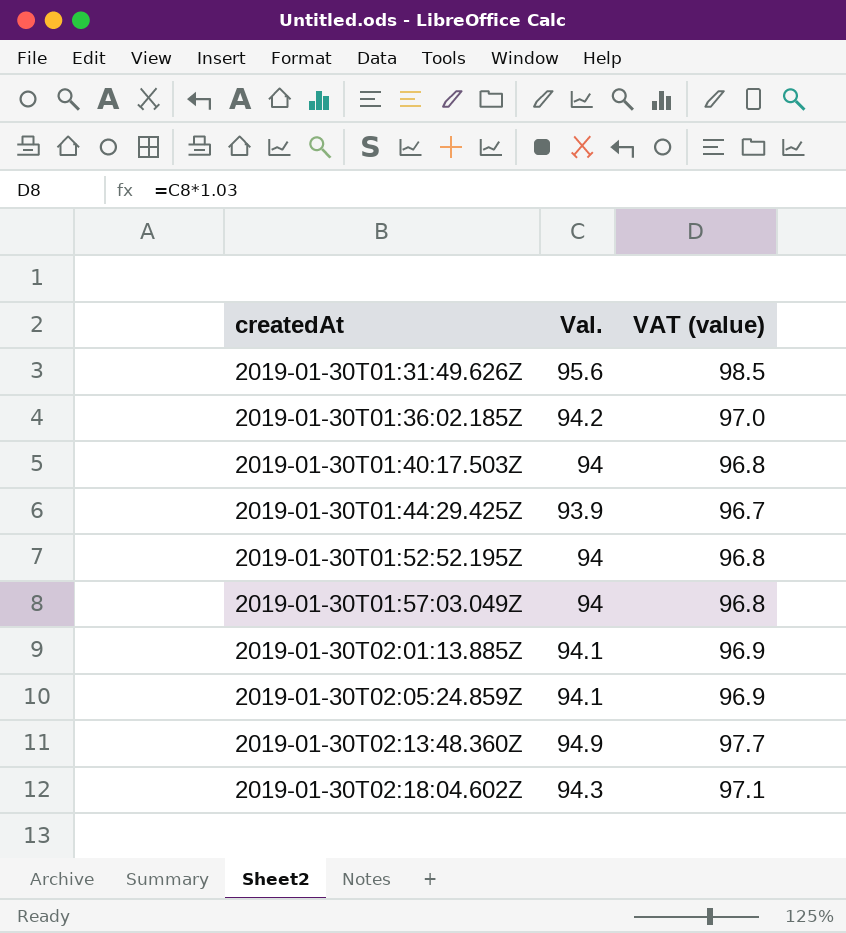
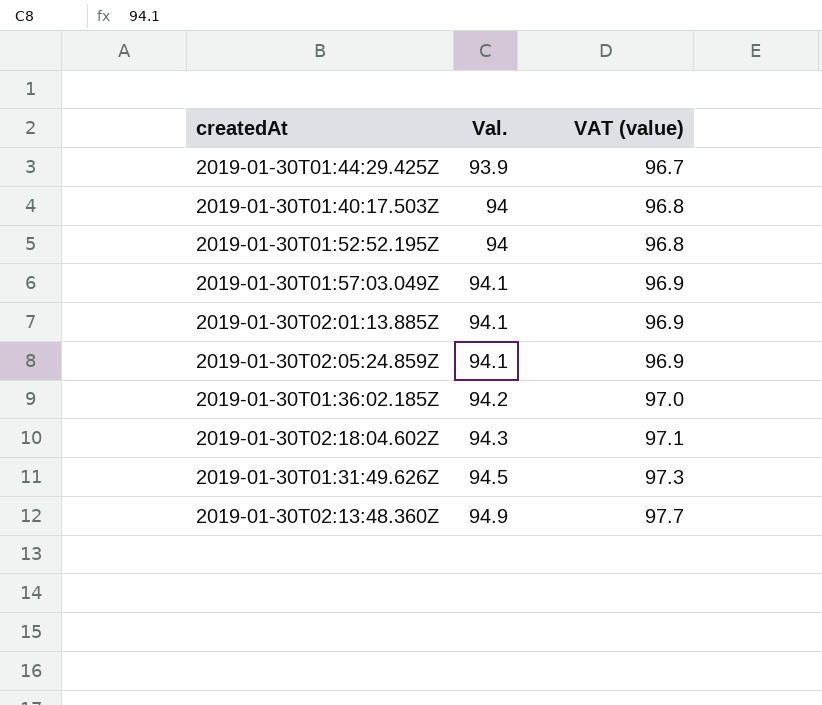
row order: createdAt ascending -> Val. ascending
2019-01-30T01:57:03.049Z | Val.: 94 -> 94.1
2019-01-30T01:57:03.049Z | VAT (value): 96.8 -> 96.9
2019-01-30T01:31:49.626Z | Val.: 95.6 -> 94.5
2019-01-30T01:31:49.626Z | VAT (value): 98.5 -> 97.3

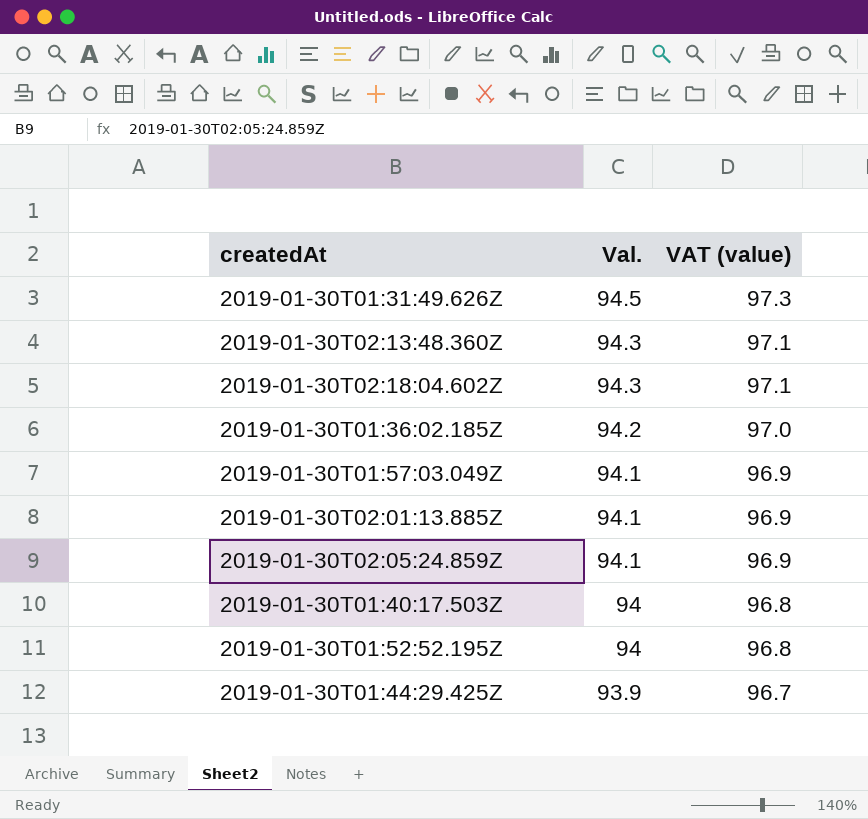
row order: Val. ascending -> Val. descending
2019-01-30T02:13:48.360Z | Val.: 94.9 -> 94.3
2019-01-30T02:13:48.360Z | VAT (value): 97.7 -> 97.1

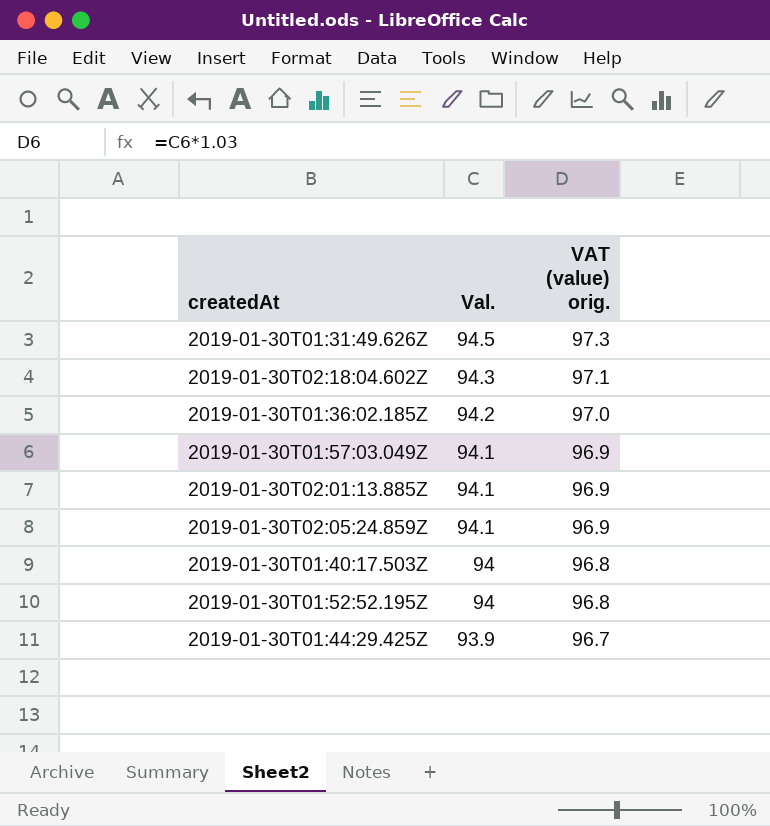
column name: VAT (value) -> VAT (value) orig.
row 2019-01-30T02:13:48.360Z: 94.3 | 97.1 -> none

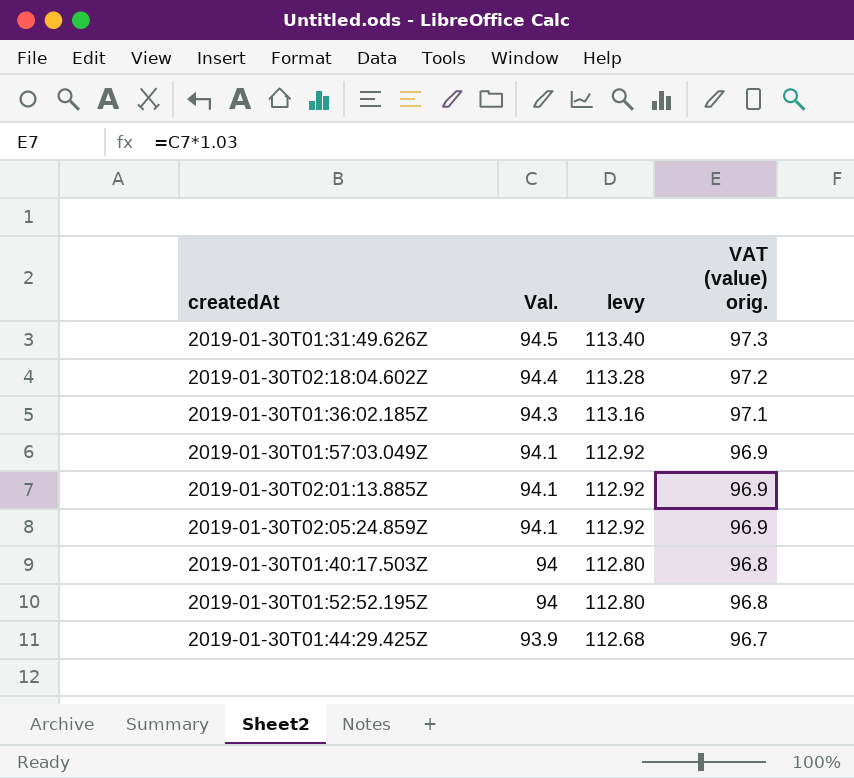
column levy | formula: none -> [Val.] * 1.2
2019-01-30T02:18:04.602Z | Val.: 94.3 -> 94.4
2019-01-30T02:18:04.602Z | VAT (value) orig.: 97.1 -> 97.2
2019-01-30T01:36:02.185Z | Val.: 94.2 -> 94.3
2019-01-30T01:36:02.185Z | VAT (value) orig.: 97.0 -> 97.1

